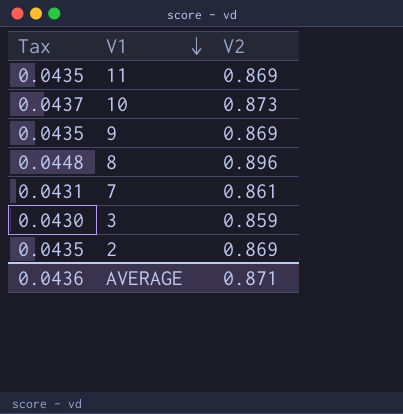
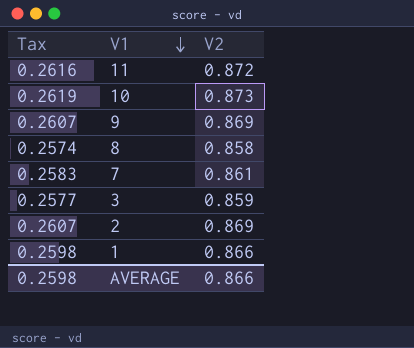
column Tax | formula: [V2] * 0.05 -> [V2] * 0.3
11 | V2: 0.869 -> 0.872
8 | V2: 0.896 -> 0.858
row 1: none -> 0.2598 | 0.866
AVERAGE | Tax: 0.0436 -> 0.2598
AVERAGE | V2: 0.871 -> 0.866

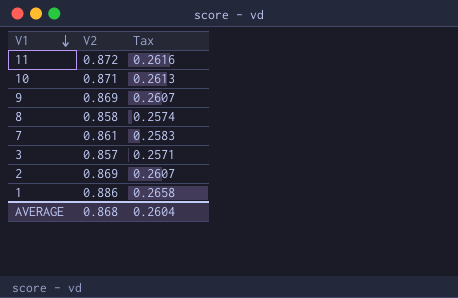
column Tax | position: 1 -> 3
10 | V2: 0.873 -> 0.871
10 | Tax: 0.2619 -> 0.2613
3 | V2: 0.859 -> 0.857
3 | Tax: 0.2577 -> 0.2571
1 | V2: 0.866 -> 0.886
1 | Tax: 0.2598 -> 0.2658
AVERAGE | V2: 0.866 -> 0.868
AVERAGE | Tax: 0.2598 -> 0.2604

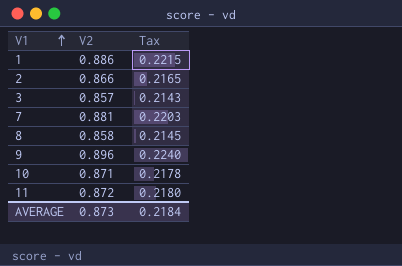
row order: V1 descending -> V1 ascending
column Tax | formula: [V2] * 0.3 -> [V2] * 0.25
2 | V2: 0.869 -> 0.866
7 | V2: 0.861 -> 0.881
9 | V2: 0.869 -> 0.896
AVERAGE | V2: 0.868 -> 0.873
AVERAGE | Tax: 0.2604 -> 0.2184

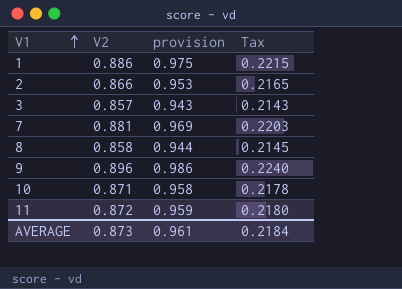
column provision | formula: none -> [V2] * 1.1

